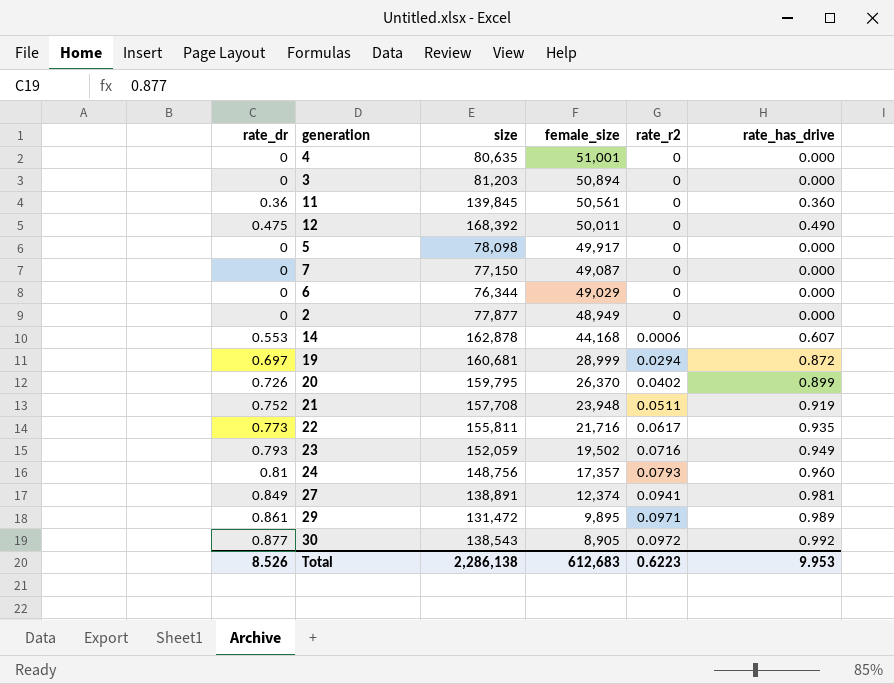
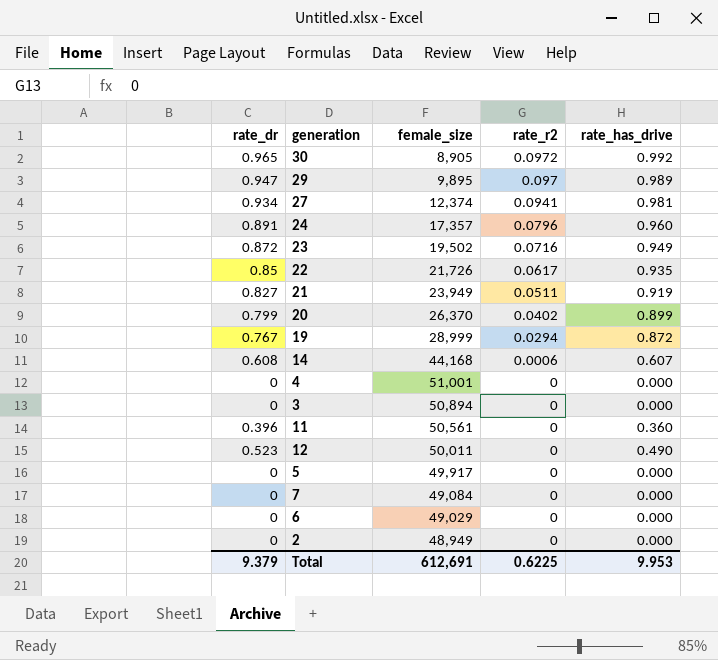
row order: female_size descending -> rate_r2 descending
column size | position: 3 -> none
30 | rate_dr: 0.877 -> 0.965
29 | rate_dr: 0.861 -> 0.947
29 | rate_r2: 0.0971 -> 0.097
27 | rate_dr: 0.849 -> 0.934
24 | rate_dr: 0.81 -> 0.891
24 | rate_r2: 0.0793 -> 0.0796
23 | rate_dr: 0.793 -> 0.872
22 | rate_dr: 0.773 -> 0.85
22 | female_size: 21,716 -> 21,726
21 | rate_dr: 0.752 -> 0.827
21 | female_size: 23,948 -> 23,949
20 | rate_dr: 0.726 -> 0.799
19 | rate_dr: 0.697 -> 0.767
14 | rate_dr: 0.553 -> 0.608
11 | rate_dr: 0.36 -> 0.396
12 | rate_dr: 0.475 -> 0.523
7 | female_size: 49,087 -> 49,084
Total | rate_dr: 8.526 -> 9.379
Total | female_size: 612,683 -> 612,691
Total | rate_r2: 0.6223 -> 0.6225

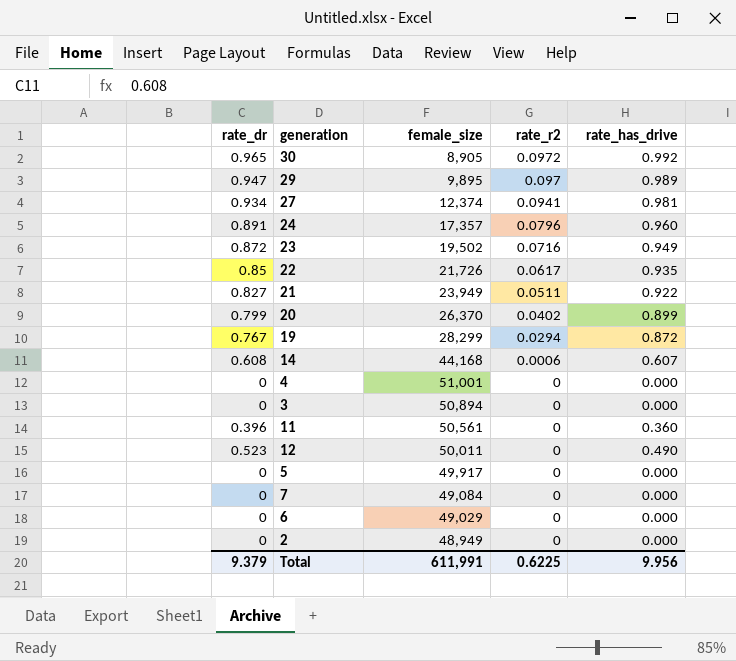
21 | rate_has_drive: 0.919 -> 0.922
19 | female_size: 28,999 -> 28,299
Total | female_size: 612,691 -> 611,991
Total | rate_has_drive: 9.953 -> 9.956

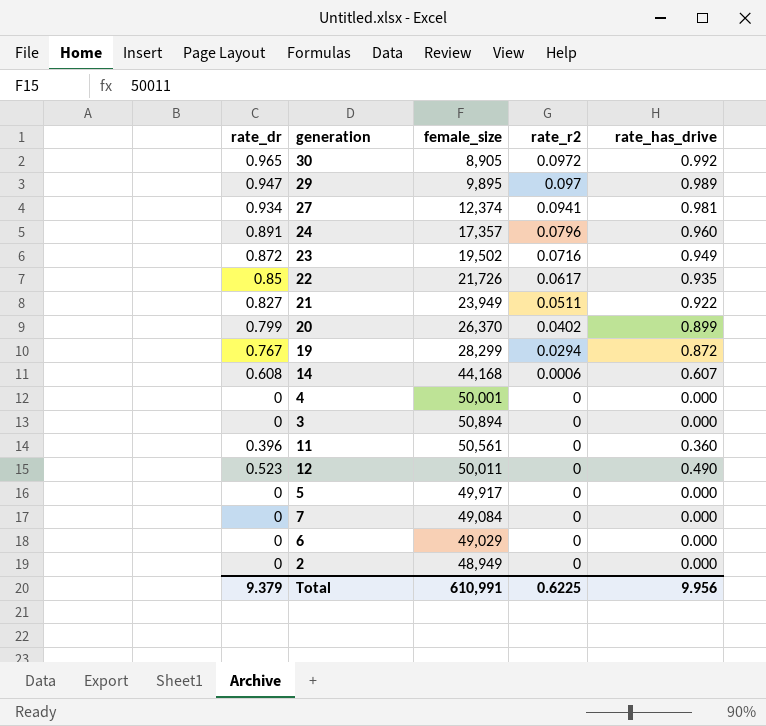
4 | female_size: 51,001 -> 50,001
Total | female_size: 611,991 -> 610,991

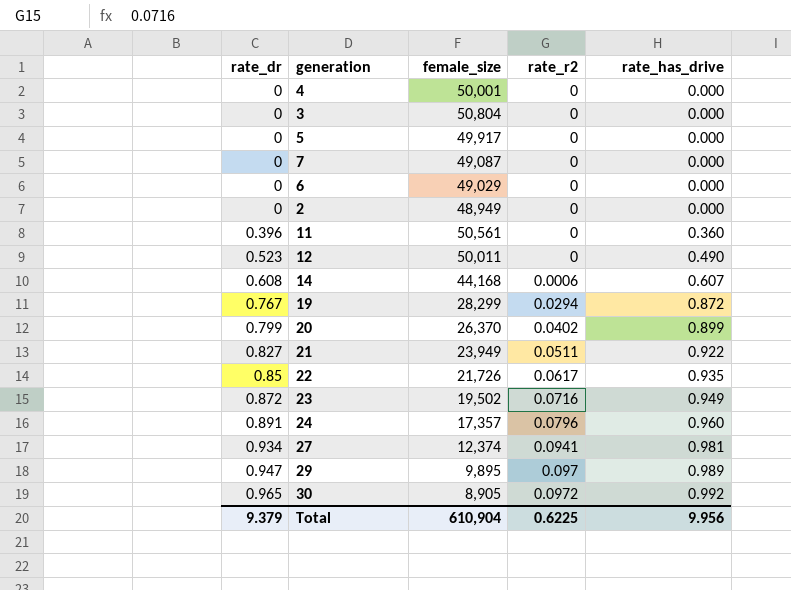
row order: rate_r2 descending -> rate_dr ascending
3 | female_size: 50,894 -> 50,804
7 | female_size: 49,084 -> 49,087
Total | female_size: 610,991 -> 610,904

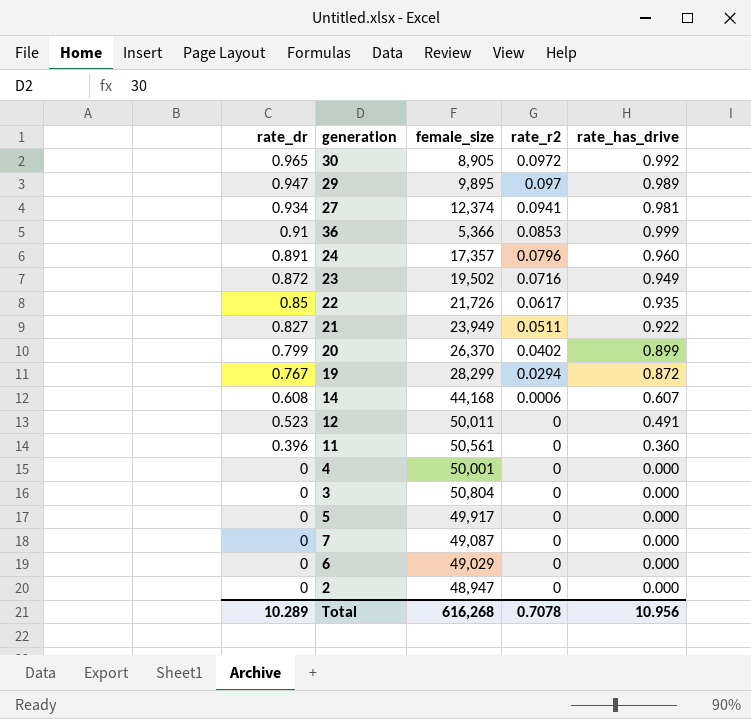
row order: rate_dr ascending -> rate_dr descending
row 36: none -> 0.91 | 5,366 | 0.0853 | 0.999
12 | rate_has_drive: 0.490 -> 0.491
2 | female_size: 48,949 -> 48,947
Total | rate_dr: 9.379 -> 10.289
Total | female_size: 610,904 -> 616,268
Total | rate_r2: 0.6225 -> 0.7078
Total | rate_has_drive: 9.956 -> 10.956

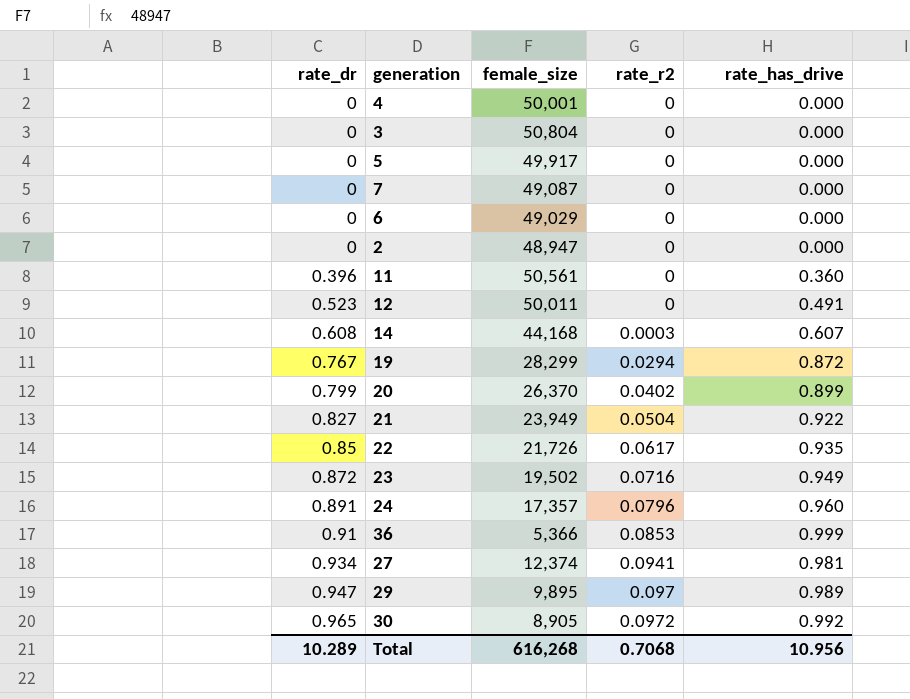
row order: rate_dr descending -> rate_dr ascending
14 | rate_r2: 0.0006 -> 0.0003
21 | rate_r2: 0.0511 -> 0.0504
Total | rate_r2: 0.7078 -> 0.7068

